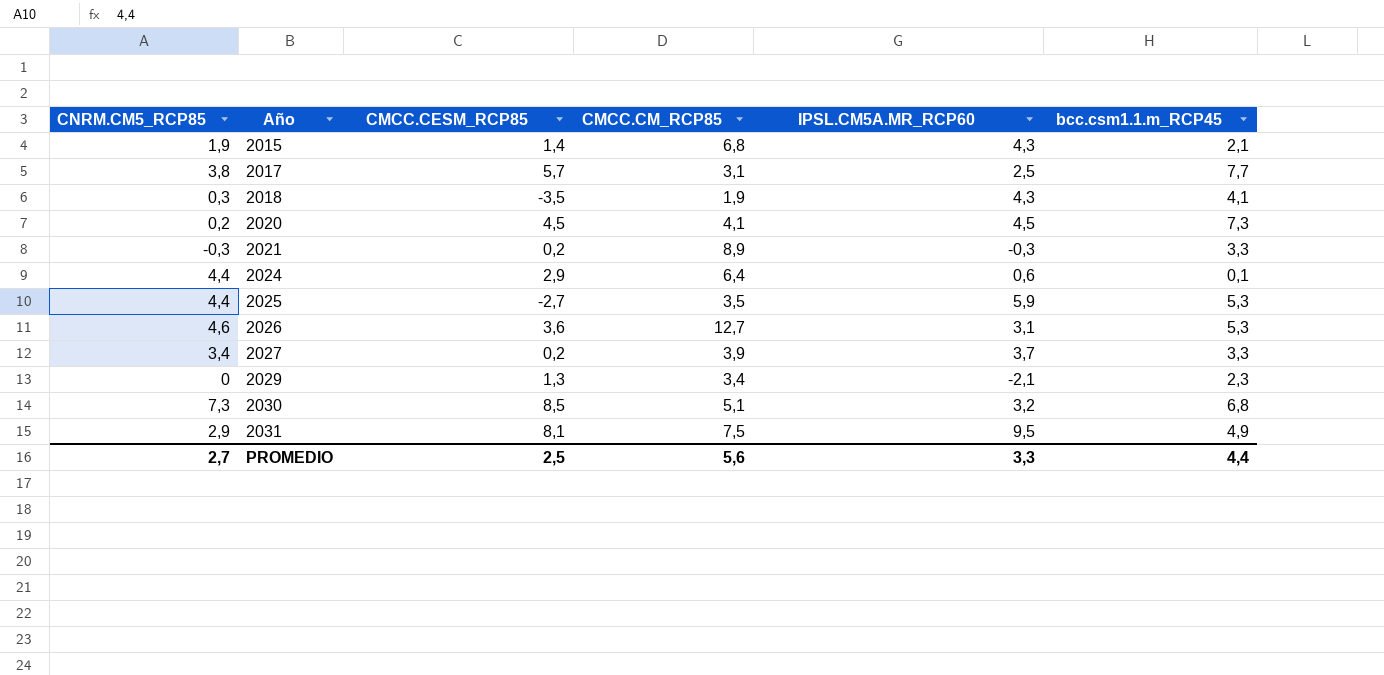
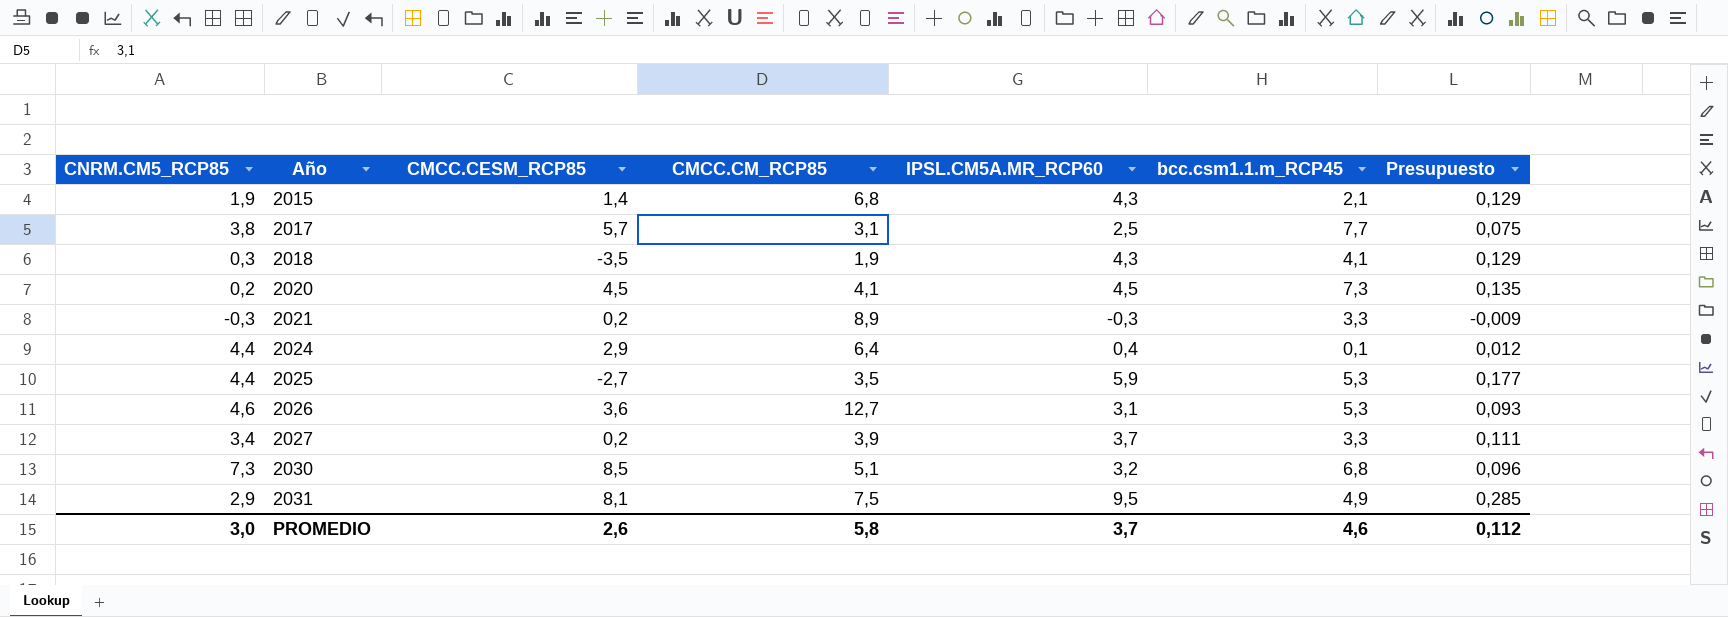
column Presupuesto | formula: none -> [IPSL.CM5A.MR_RCP60] * 0,03
row 2029: 0 | 1,3 | 3,4 | -2,1 | 2,3 -> none
2024 | IPSL.CM5A.MR_RCP60: 0,6 -> 0,4
PROMEDIO | CNRM.CM5_RCP85: 2,7 -> 3,0
PROMEDIO | CMCC.CESM_RCP85: 2,5 -> 2,6
PROMEDIO | CMCC.CM_RCP85: 5,6 -> 5,8
PROMEDIO | IPSL.CM5A.MR_RCP60: 3,3 -> 3,7
PROMEDIO | bcc.csm1.1.m_RCP45: 4,4 -> 4,6

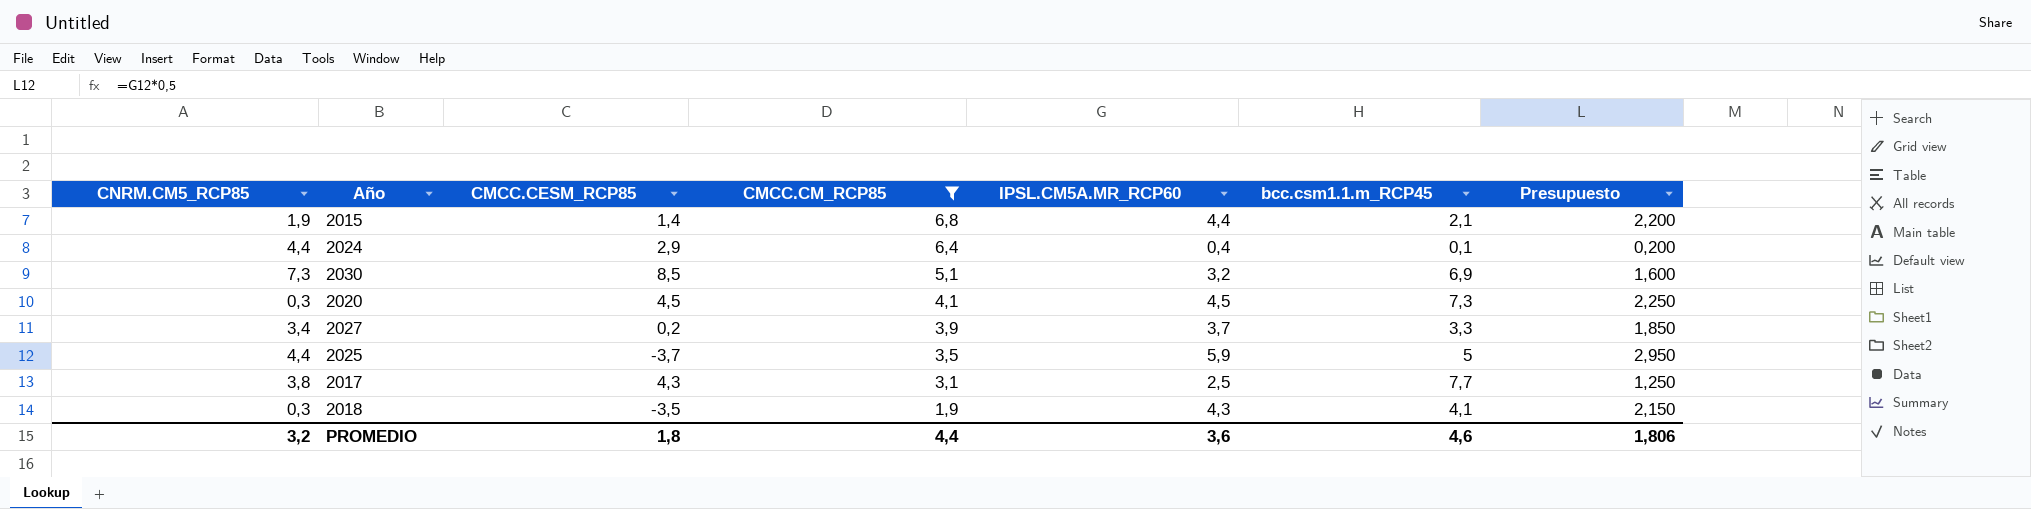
filter: none -> CMCC.CM_RCP85 <= 6,8
row order: Año ascending -> CMCC.CM_RCP85 descending
column Presupuesto | formula: [IPSL.CM5A.MR_RCP60] * 0,03 -> [IPSL.CM5A.MR_RCP60] * 0,5
2015 | IPSL.CM5A.MR_RCP60: 4,3 -> 4,4
2030 | bcc.csm1.1.m_RCP45: 6,8 -> 6,9
2020 | CNRM.CM5_RCP85: 0,2 -> 0,3
2025 | CMCC.CESM_RCP85: -2,7 -> -3,7
2025 | bcc.csm1.1.m_RCP45: 5,3 -> 5
2017 | CMCC.CESM_RCP85: 5,7 -> 4,3
PROMEDIO | CNRM.CM5_RCP85: 3,0 -> 3,2
PROMEDIO | CMCC.CESM_RCP85: 2,6 -> 1,8
PROMEDIO | CMCC.CM_RCP85: 5,8 -> 4,4
PROMEDIO | IPSL.CM5A.MR_RCP60: 3,7 -> 3,6
PROMEDIO | Presupuesto: 0,112 -> 1,806

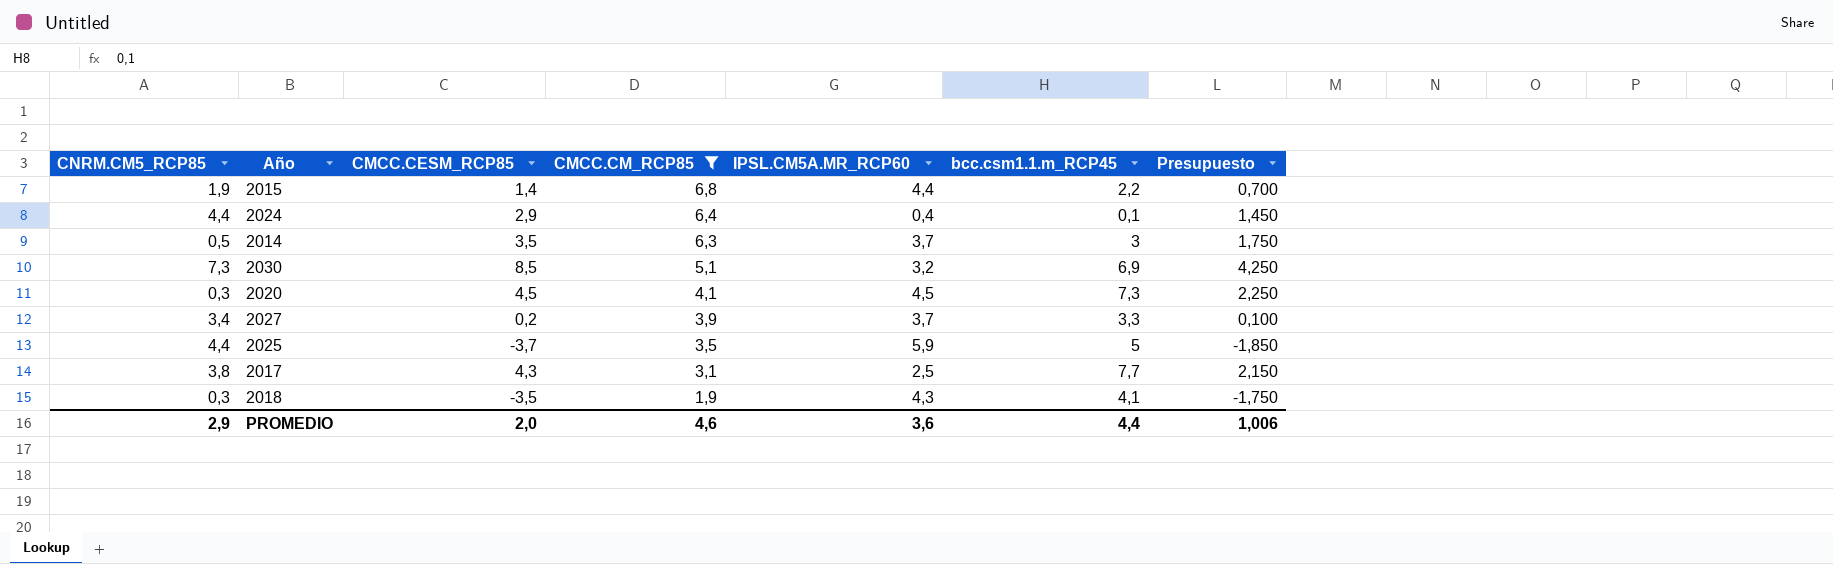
column Presupuesto | formula: [IPSL.CM5A.MR_RCP60] * 0,5 -> [CMCC.CESM_RCP85] * 0,5
2015 | bcc.csm1.1.m_RCP45: 2,1 -> 2,2
row 2014: none -> 0,5 | 3,5 | 6,3 | 3,7 | 3 | 1,750
PROMEDIO | CNRM.CM5_RCP85: 3,2 -> 2,9
PROMEDIO | CMCC.CESM_RCP85: 1,8 -> 2,0
PROMEDIO | CMCC.CM_RCP85: 4,4 -> 4,6
PROMEDIO | bcc.csm1.1.m_RCP45: 4,6 -> 4,4
PROMEDIO | Presupuesto: 1,806 -> 1,006

